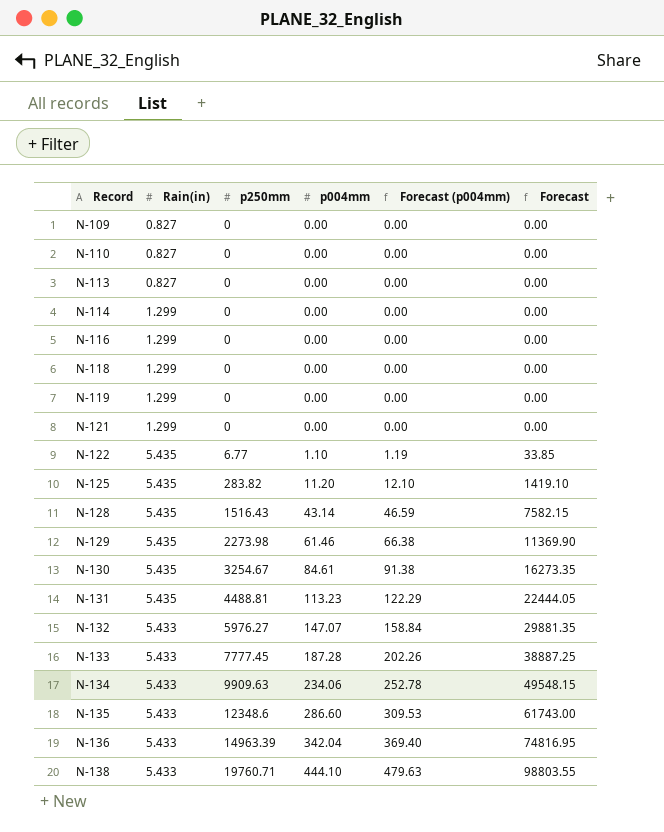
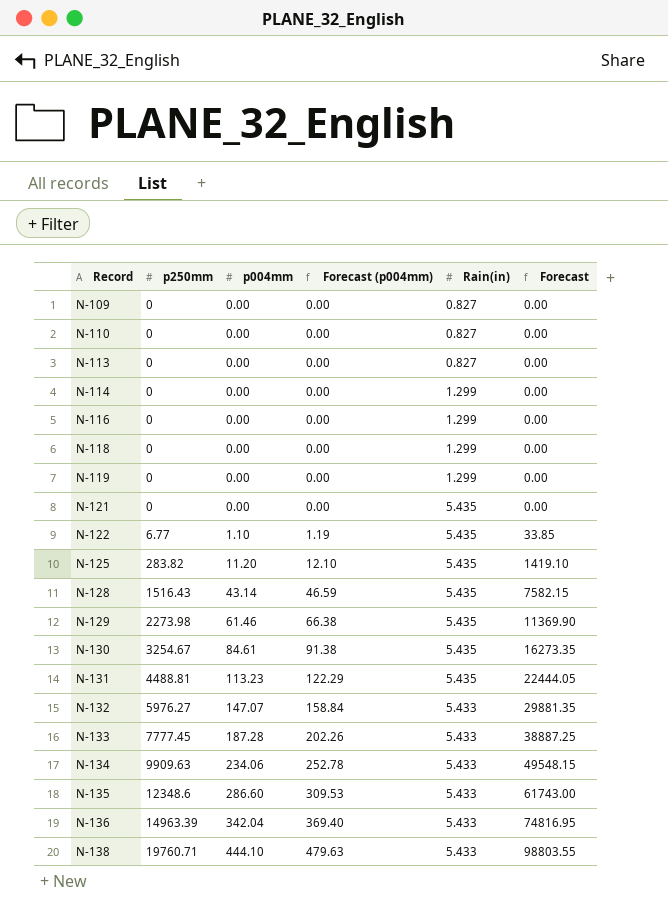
column Rain(in) | position: 2 -> 5
N-121 | Rain(in): 1.299 -> 5.435

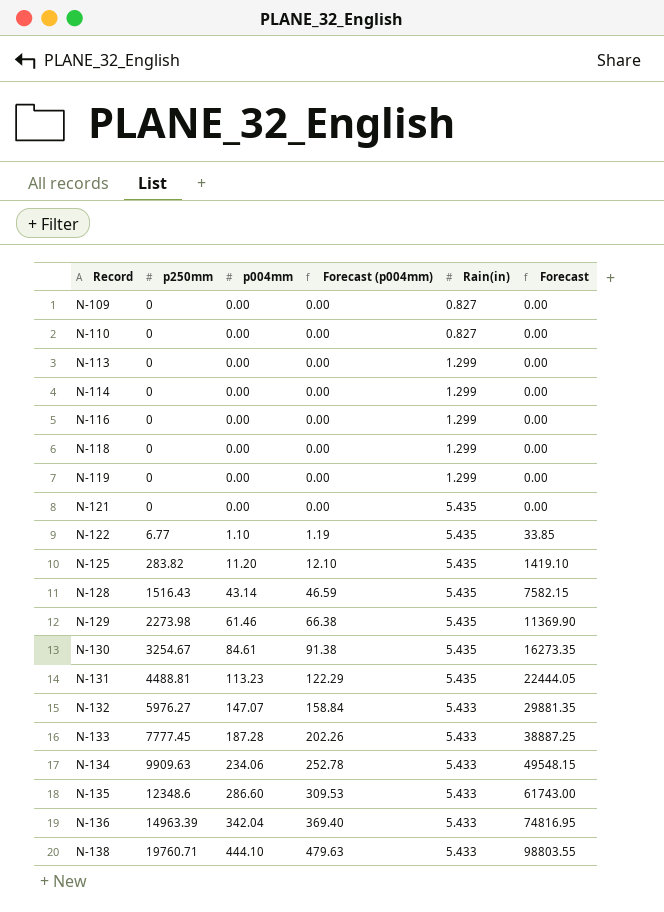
N-113 | Rain(in): 0.827 -> 1.299

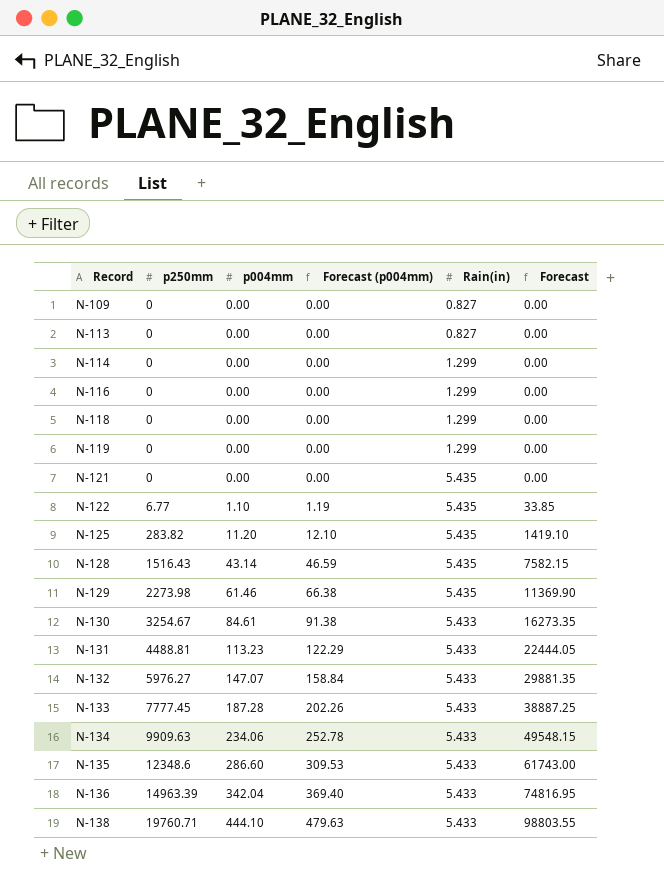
row N-110: 0 | 0.00 | 0.00 | 0.827 | 0.00 -> none
N-113 | Rain(in): 1.299 -> 0.827
N-130 | Rain(in): 5.435 -> 5.433
N-131 | Rain(in): 5.435 -> 5.433

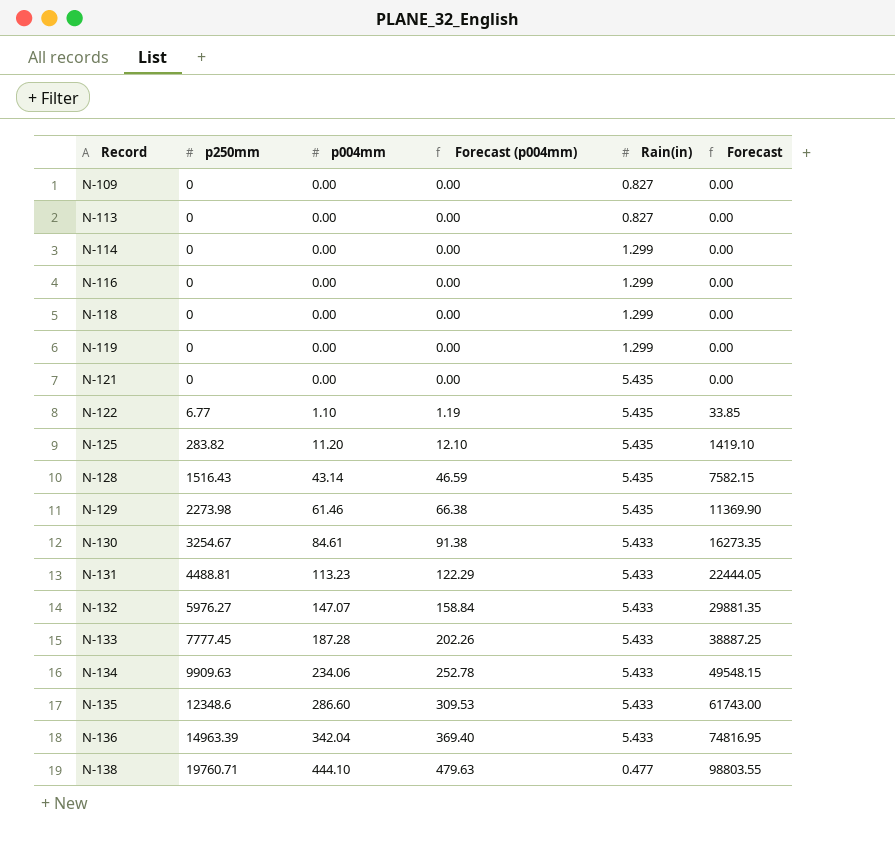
N-138 | Rain(in): 5.433 -> 0.477

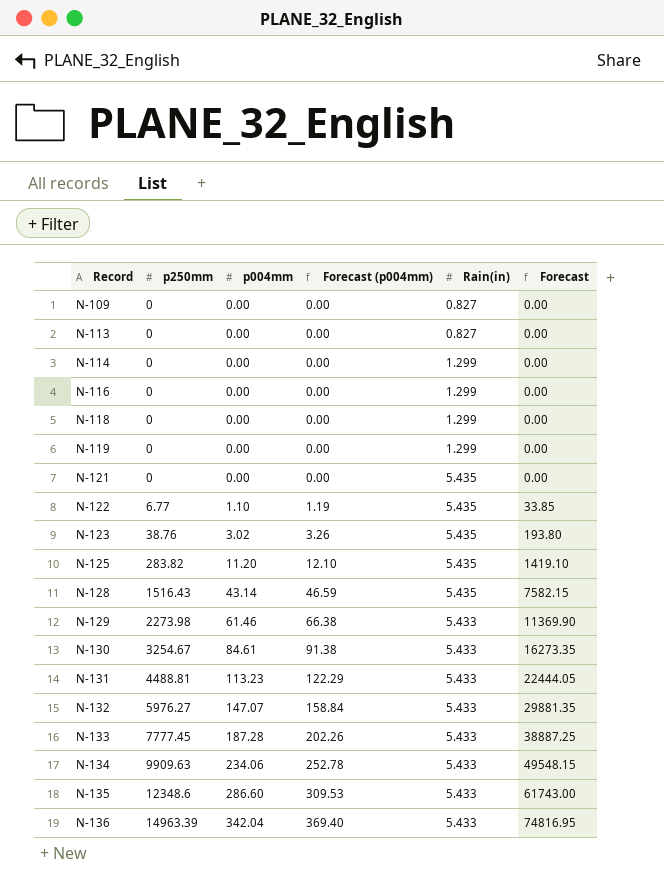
row N-138: 19760.71 | 444.10 | 479.63 | 0.477 | 98803.55 -> none
row N-123: none -> 38.76 | 3.02 | 3.26 | 5.435 | 193.80
N-129 | Rain(in): 5.435 -> 5.433

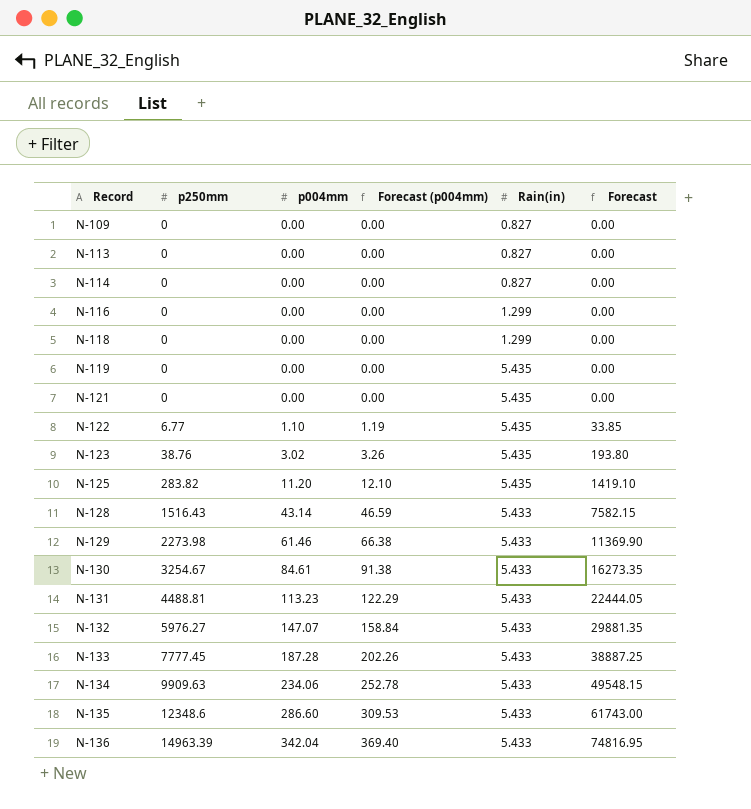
N-114 | Rain(in): 1.299 -> 0.827
N-119 | Rain(in): 1.299 -> 5.435
N-128 | Rain(in): 5.435 -> 5.433

